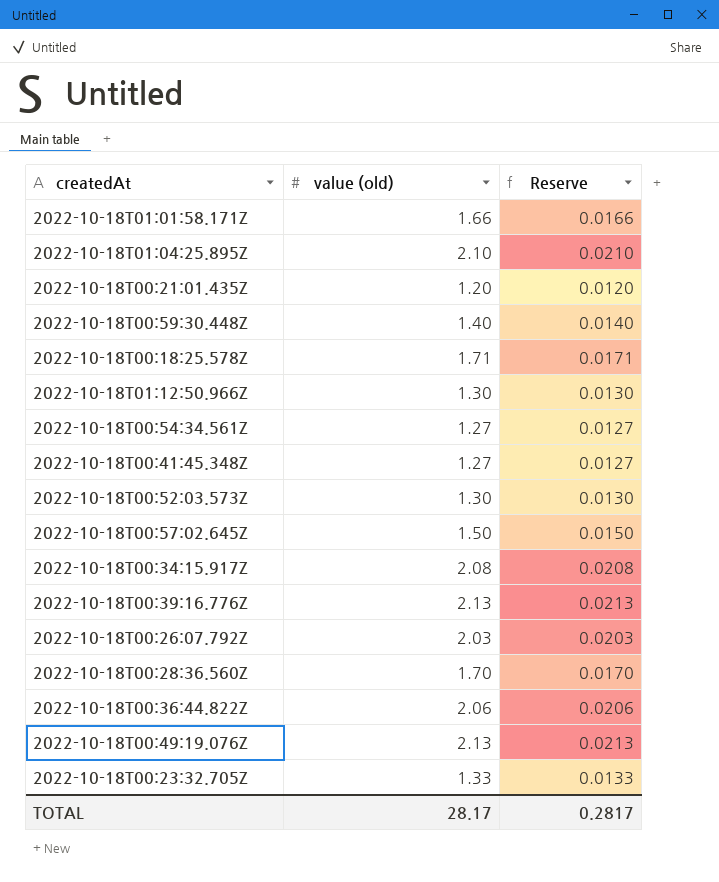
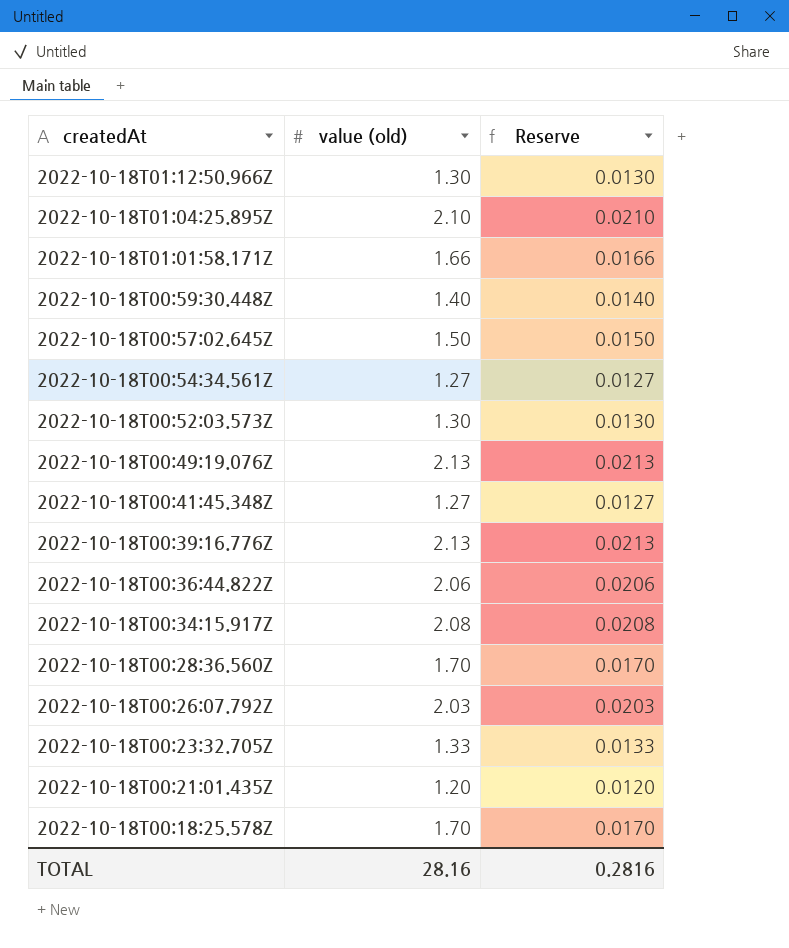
row order: none -> createdAt descending
2022-10-18T00:18:25.578Z | value (old): 1.71 -> 1.70
2022-10-18T00:18:25.578Z | Reserve: 0.0171 -> 0.0170
TOTAL | value (old): 28.17 -> 28.16
TOTAL | Reserve: 0.2817 -> 0.2816

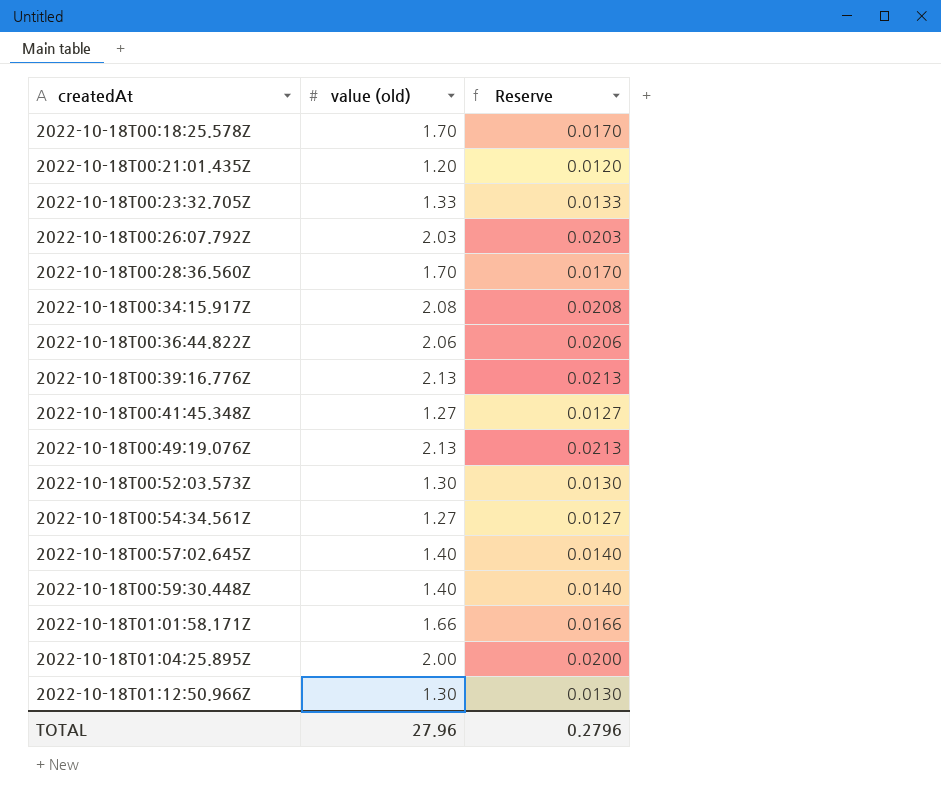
row order: createdAt descending -> createdAt ascending
2022-10-18T00:57:02.645Z | value (old): 1.50 -> 1.40
2022-10-18T00:57:02.645Z | Reserve: 0.0150 -> 0.0140
2022-10-18T01:04:25.895Z | value (old): 2.10 -> 2.00
2022-10-18T01:04:25.895Z | Reserve: 0.0210 -> 0.0200
TOTAL | value (old): 28.16 -> 27.96
TOTAL | Reserve: 0.2816 -> 0.2796

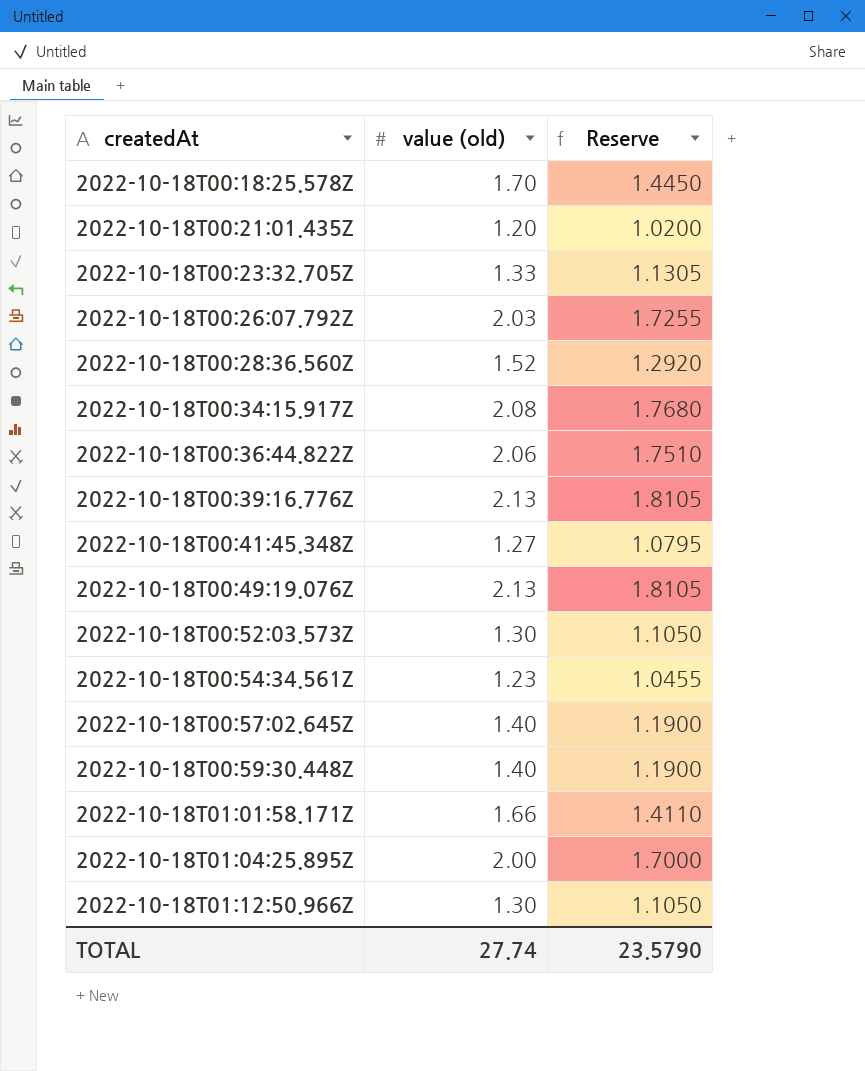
column Reserve | formula: [value (old)] * 0.01 -> [value (old)] * 0.85
2022-10-18T00:28:36.560Z | value (old): 1.70 -> 1.52
2022-10-18T00:54:34.561Z | value (old): 1.27 -> 1.23
TOTAL | value (old): 27.96 -> 27.74
TOTAL | Reserve: 0.2796 -> 23.5790

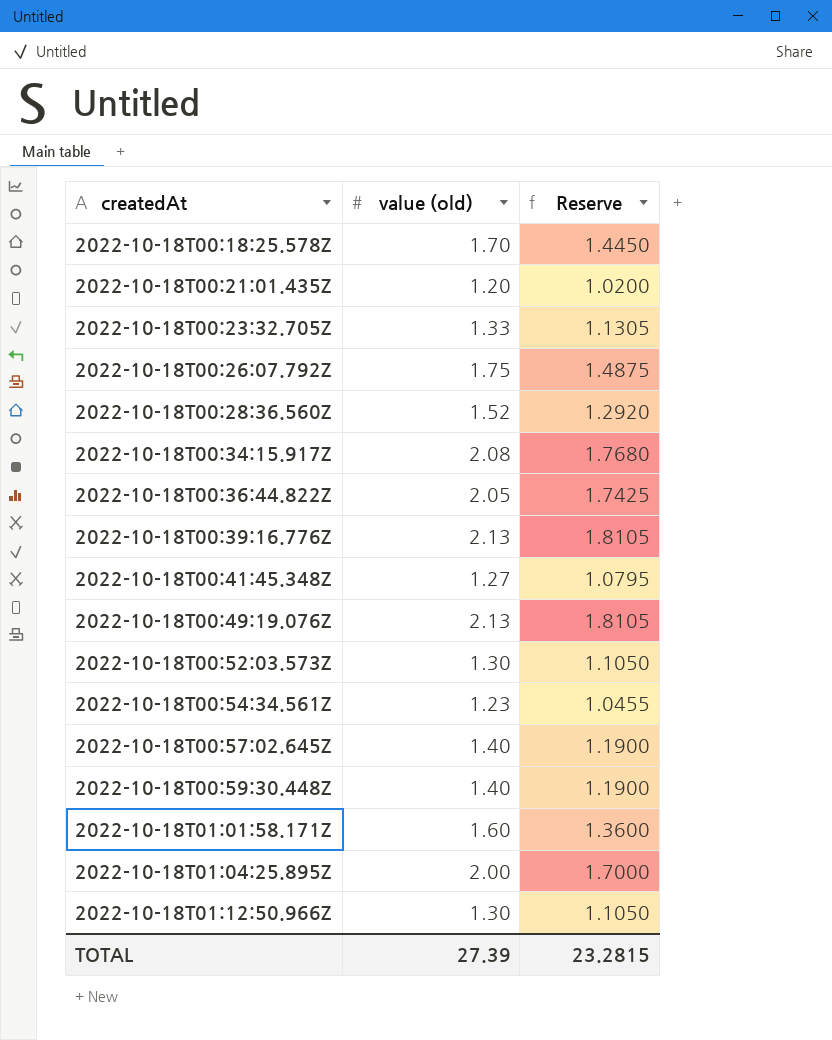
2022-10-18T00:26:07.792Z | value (old): 2.03 -> 1.75
2022-10-18T00:26:07.792Z | Reserve: 1.7255 -> 1.4875
2022-10-18T00:36:44.822Z | value (old): 2.06 -> 2.05
2022-10-18T00:36:44.822Z | Reserve: 1.7510 -> 1.7425
2022-10-18T01:01:58.171Z | value (old): 1.66 -> 1.60
2022-10-18T01:01:58.171Z | Reserve: 1.4110 -> 1.3600
TOTAL | value (old): 27.74 -> 27.39
TOTAL | Reserve: 23.5790 -> 23.2815

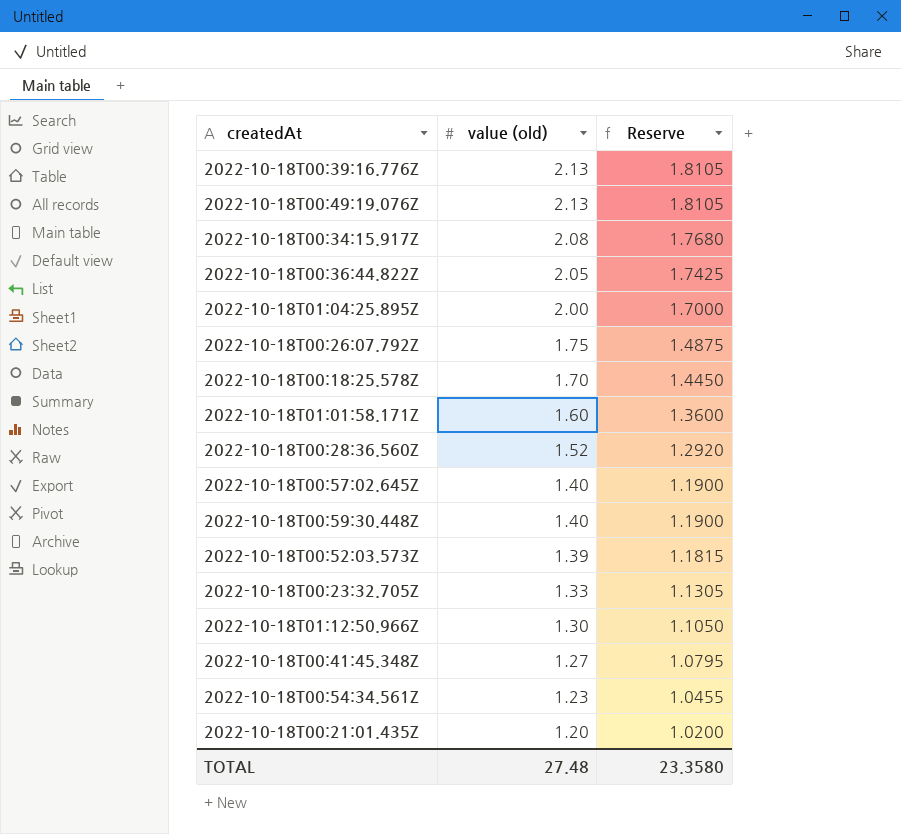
row order: createdAt ascending -> value (old) descending
2022-10-18T00:52:03.573Z | value (old): 1.30 -> 1.39
2022-10-18T00:52:03.573Z | Reserve: 1.1050 -> 1.1815
TOTAL | value (old): 27.39 -> 27.48
TOTAL | Reserve: 23.2815 -> 23.3580

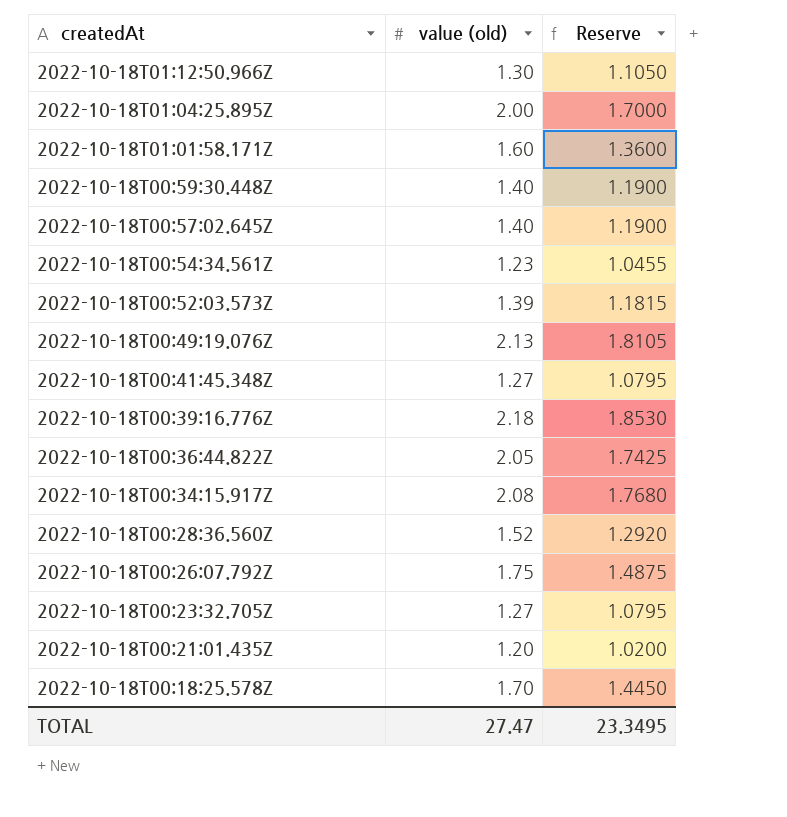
row order: value (old) descending -> createdAt descending
2022-10-18T00:39:16.776Z | value (old): 2.13 -> 2.18
2022-10-18T00:39:16.776Z | Reserve: 1.8105 -> 1.8530
2022-10-18T00:23:32.705Z | value (old): 1.33 -> 1.27
2022-10-18T00:23:32.705Z | Reserve: 1.1305 -> 1.0795
TOTAL | value (old): 27.48 -> 27.47
TOTAL | Reserve: 23.3580 -> 23.3495

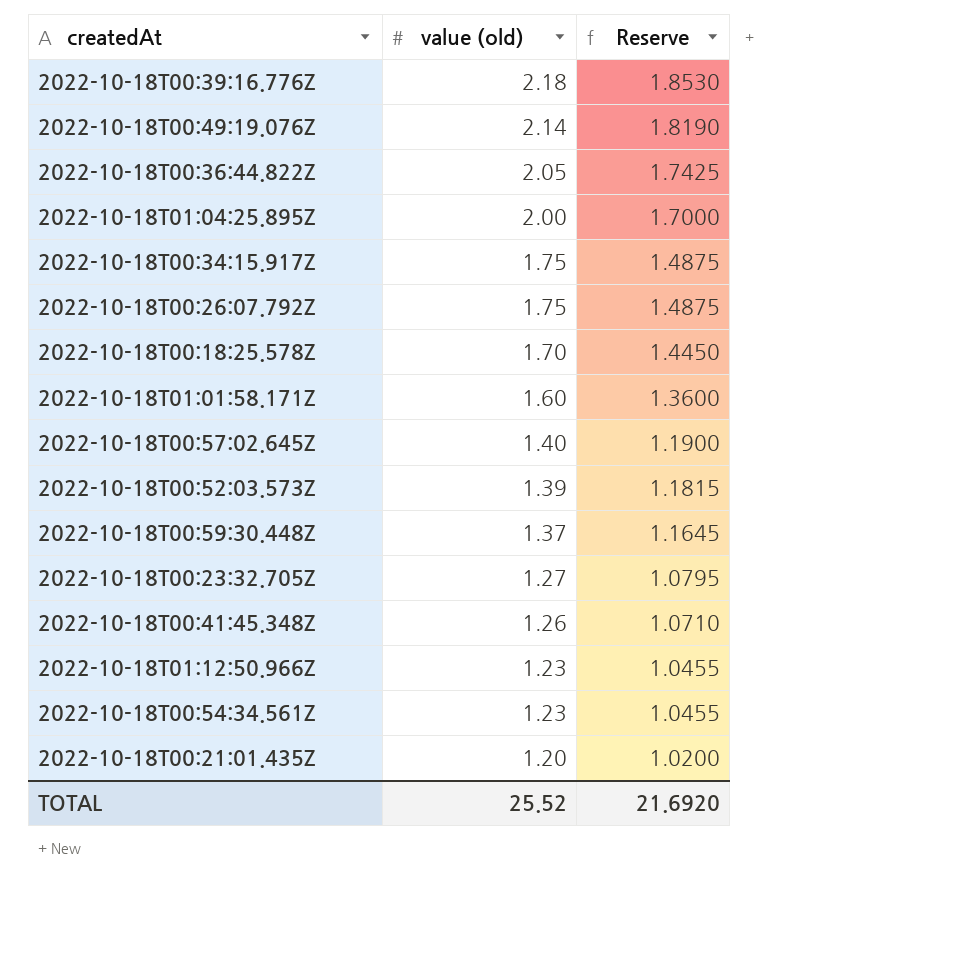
row order: createdAt descending -> value (old) descending
row 2022-10-18T00:28:36.560Z: 1.52 | 1.2920 -> none
2022-10-18T00:49:19.076Z | value (old): 2.13 -> 2.14
2022-10-18T00:49:19.076Z | Reserve: 1.8105 -> 1.8190
2022-10-18T00:34:15.917Z | value (old): 2.08 -> 1.75
2022-10-18T00:34:15.917Z | Reserve: 1.7680 -> 1.4875
2022-10-18T00:59:30.448Z | value (old): 1.40 -> 1.37
2022-10-18T00:59:30.448Z | Reserve: 1.1900 -> 1.1645
2022-10-18T00:41:45.348Z | value (old): 1.27 -> 1.26
2022-10-18T00:41:45.348Z | Reserve: 1.0795 -> 1.0710
2022-10-18T01:12:50.966Z | value (old): 1.30 -> 1.23
2022-10-18T01:12:50.966Z | Reserve: 1.1050 -> 1.0455
TOTAL | value (old): 27.47 -> 25.52
TOTAL | Reserve: 23.3495 -> 21.6920

